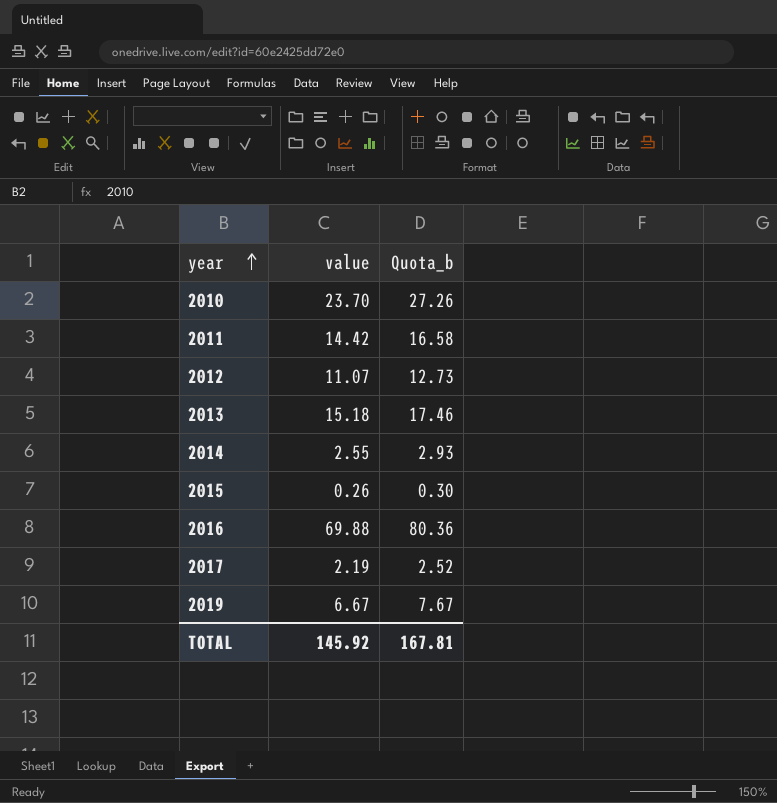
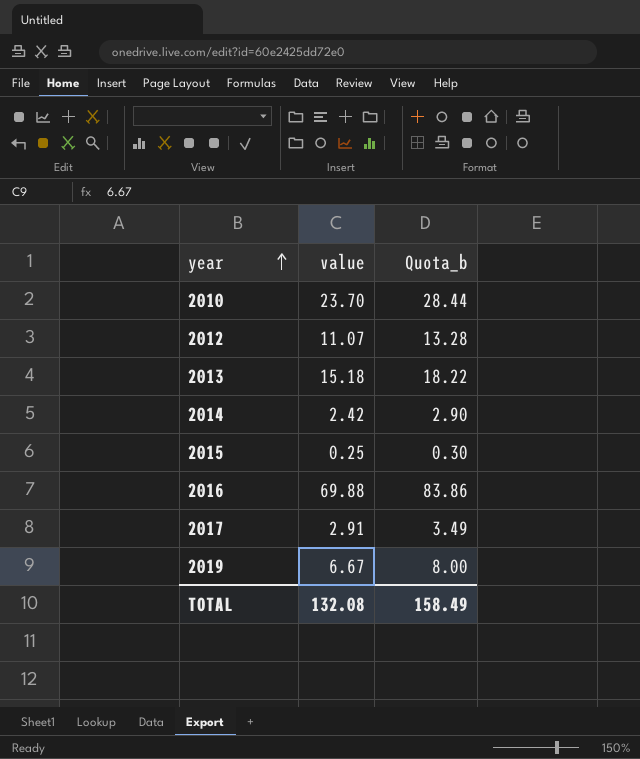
column Quota_b | formula: [value] * 1.15 -> [value] * 1.2
row 2011: 14.42 | 16.58 -> none
2014 | value: 2.55 -> 2.42
2015 | value: 0.26 -> 0.25
2017 | value: 2.19 -> 2.91
TOTAL | value: 145.92 -> 132.08
TOTAL | Quota_b: 167.81 -> 158.49

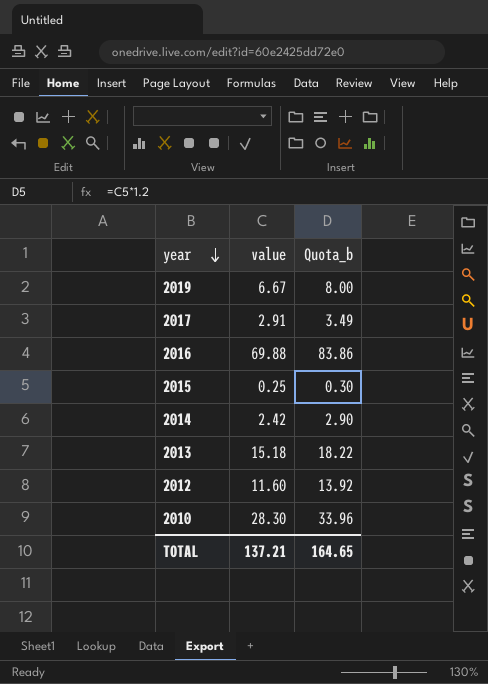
row order: year ascending -> year descending
2012 | value: 11.07 -> 11.60
2012 | Quota_b: 13.28 -> 13.92
2010 | value: 23.70 -> 28.30
2010 | Quota_b: 28.44 -> 33.96
TOTAL | value: 132.08 -> 137.21
TOTAL | Quota_b: 158.49 -> 164.65

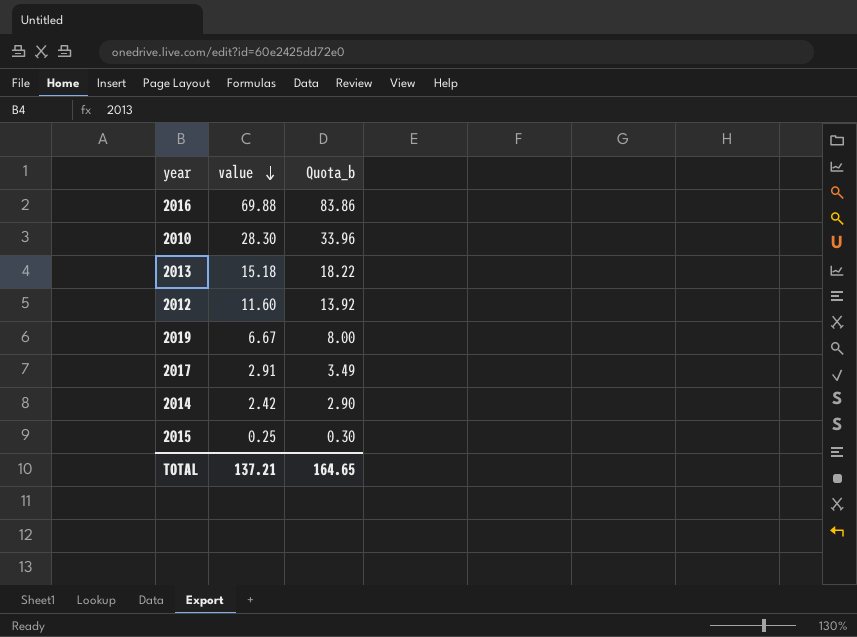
row order: year descending -> value descending

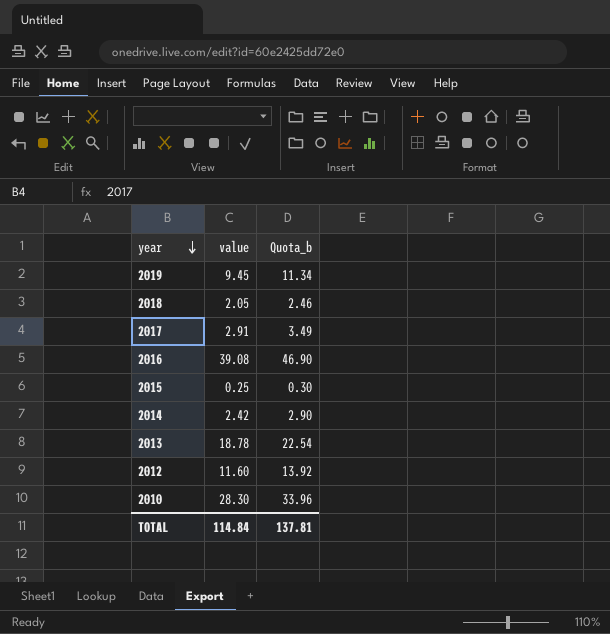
row order: value descending -> year descending
2019 | value: 6.67 -> 9.45
2019 | Quota_b: 8.00 -> 11.34
row 2018: none -> 2.05 | 2.46
2016 | value: 69.88 -> 39.08
2016 | Quota_b: 83.86 -> 46.90
2013 | value: 15.18 -> 18.78
2013 | Quota_b: 18.22 -> 22.54
TOTAL | value: 137.21 -> 114.84
TOTAL | Quota_b: 164.65 -> 137.81

